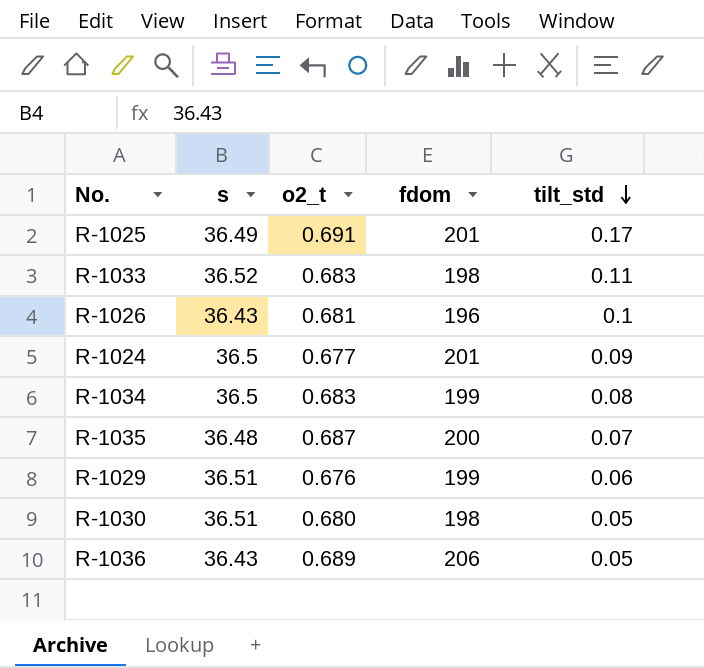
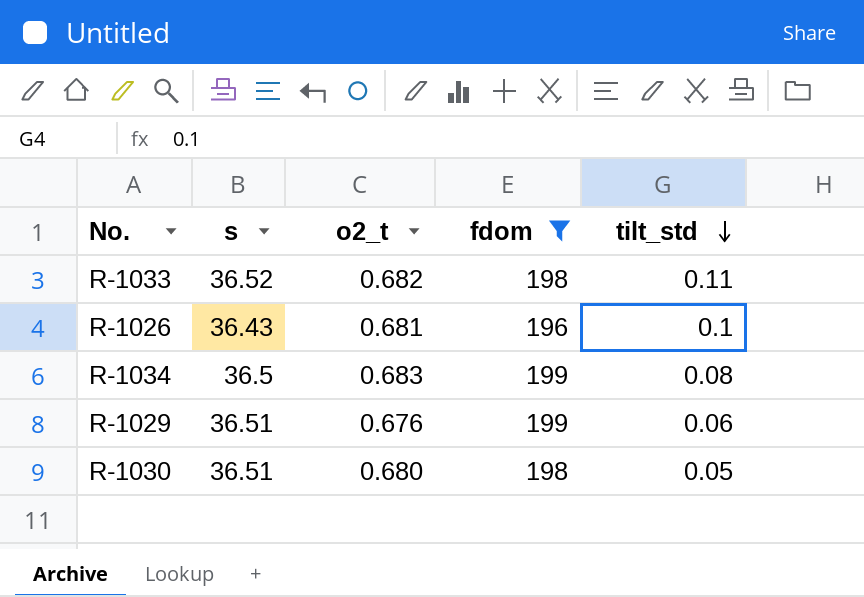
filter: none -> fdom <= 199
R-1033 | o2_t: 0.683 -> 0.682

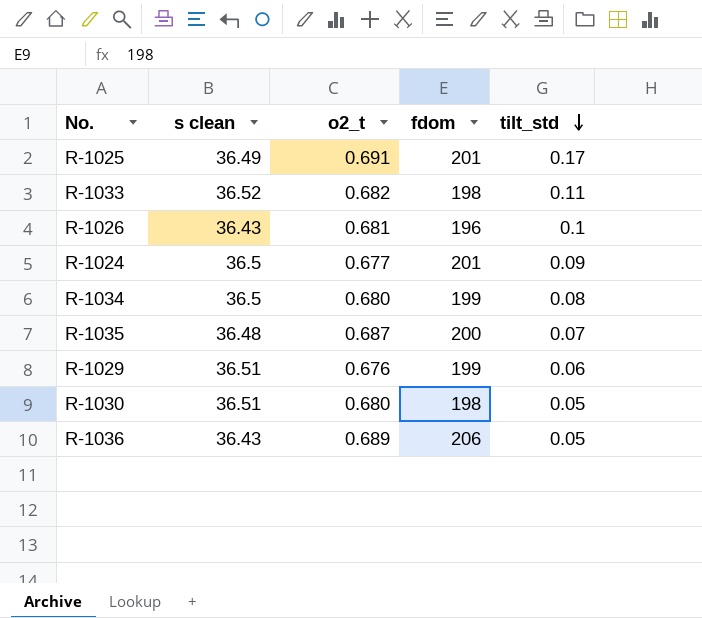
filter: fdom <= 199 -> none
column name: s -> s clean
R-1034 | o2_t: 0.683 -> 0.680

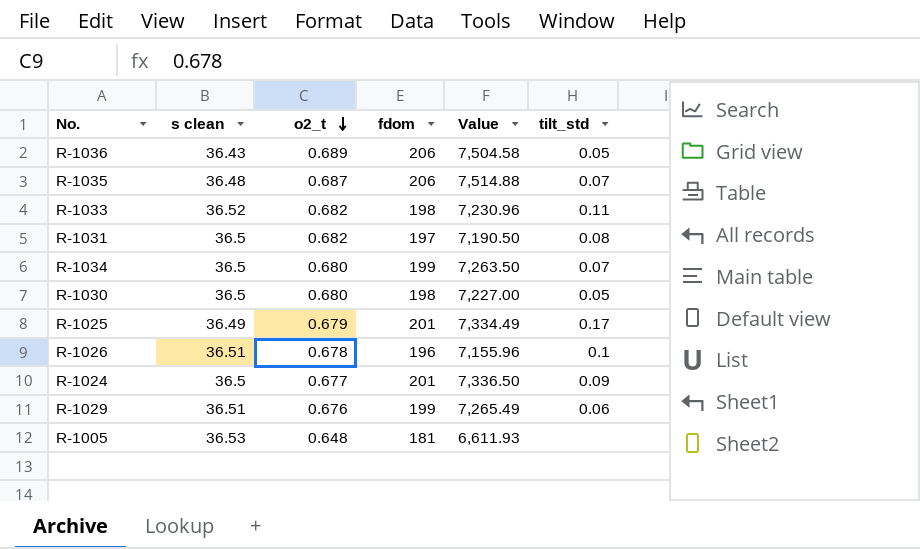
row order: tilt_std descending -> o2_t descending
column Value | formula: none -> [s clean] * [fdom]
R-1035 | fdom: 200 -> 206
row R-1031: none -> 36.5 | 0.682 | 197 | 7,190.50 | 0.08
R-1034 | tilt_std: 0.08 -> 0.07
R-1030 | s clean: 36.51 -> 36.5
R-1025 | o2_t: 0.691 -> 0.679
R-1026 | s clean: 36.43 -> 36.51
R-1026 | o2_t: 0.681 -> 0.678
row R-1005: none -> 36.53 | 0.648 | 181 | 6,611.93 | none

